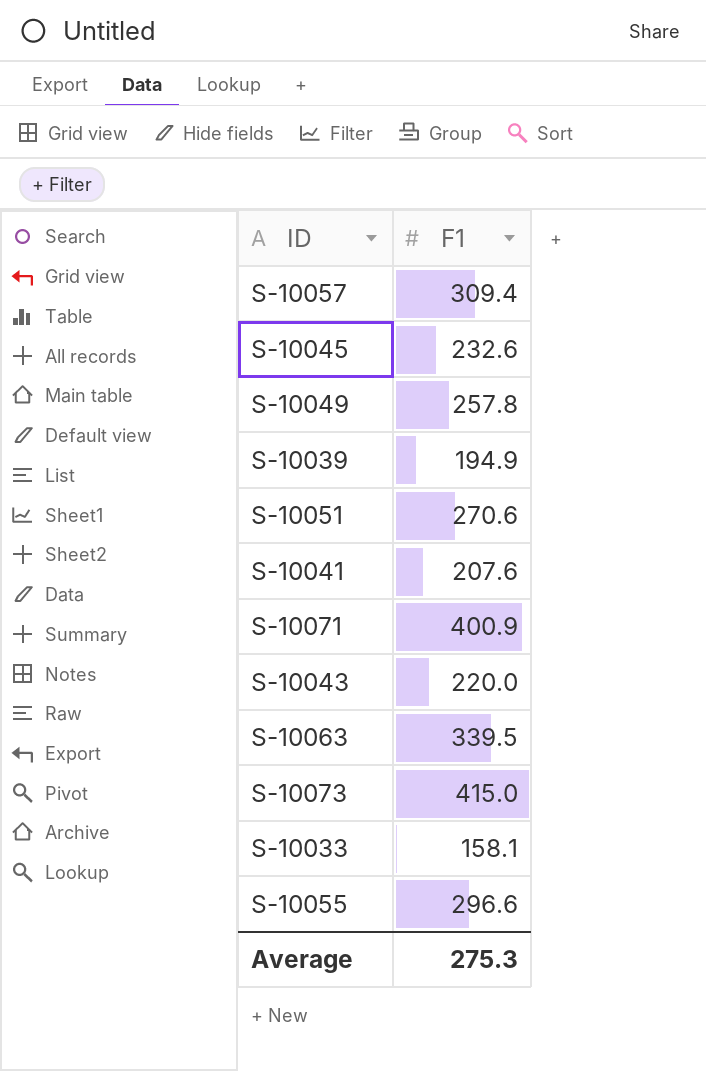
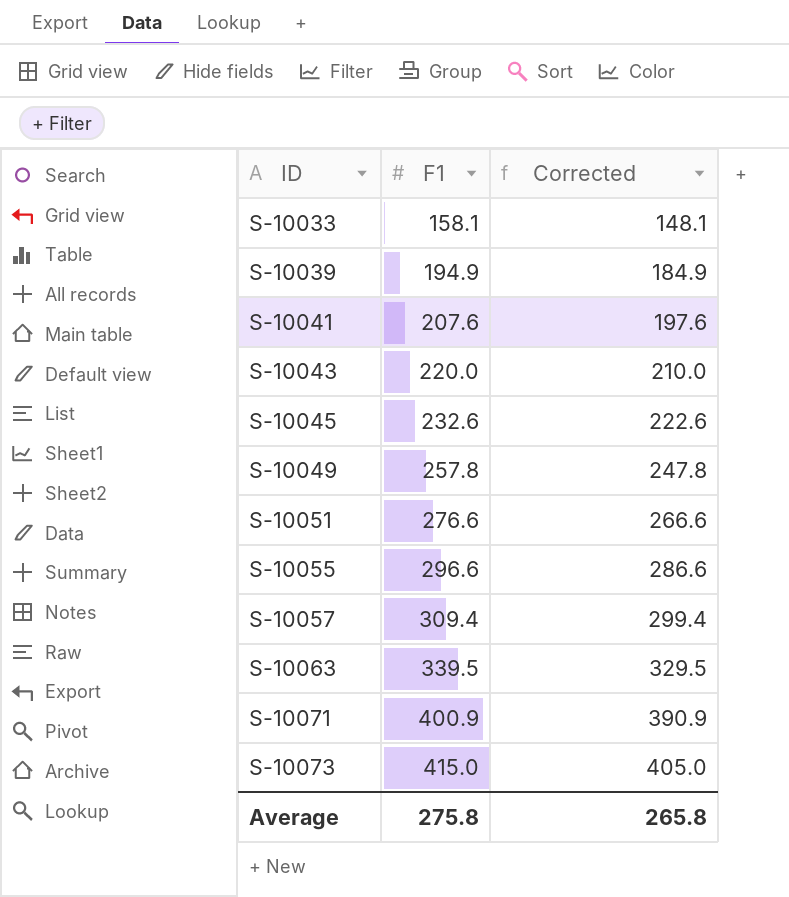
row order: none -> ID ascending
column Corrected | formula: none -> [F1] - 10
S-10051 | F1: 270.6 -> 276.6
Average | F1: 275.3 -> 275.8

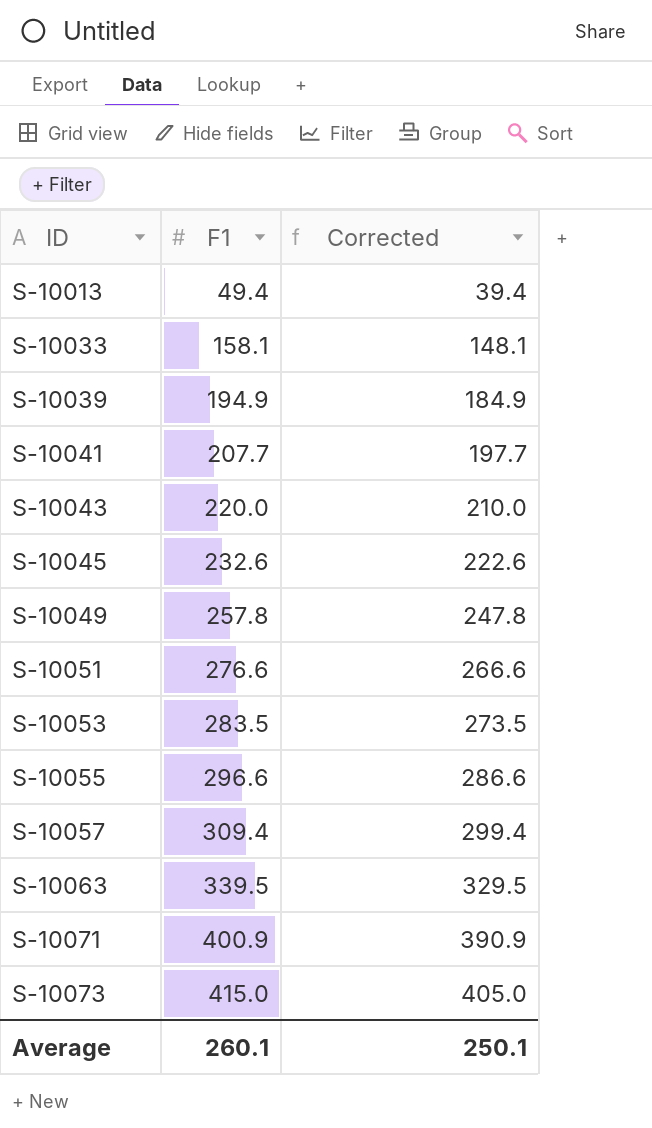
row S-10013: none -> 49.4 | 39.4
S-10041 | F1: 207.6 -> 207.7
S-10041 | Corrected: 197.6 -> 197.7
row S-10053: none -> 283.5 | 273.5
Average | F1: 275.8 -> 260.1
Average | Corrected: 265.8 -> 250.1

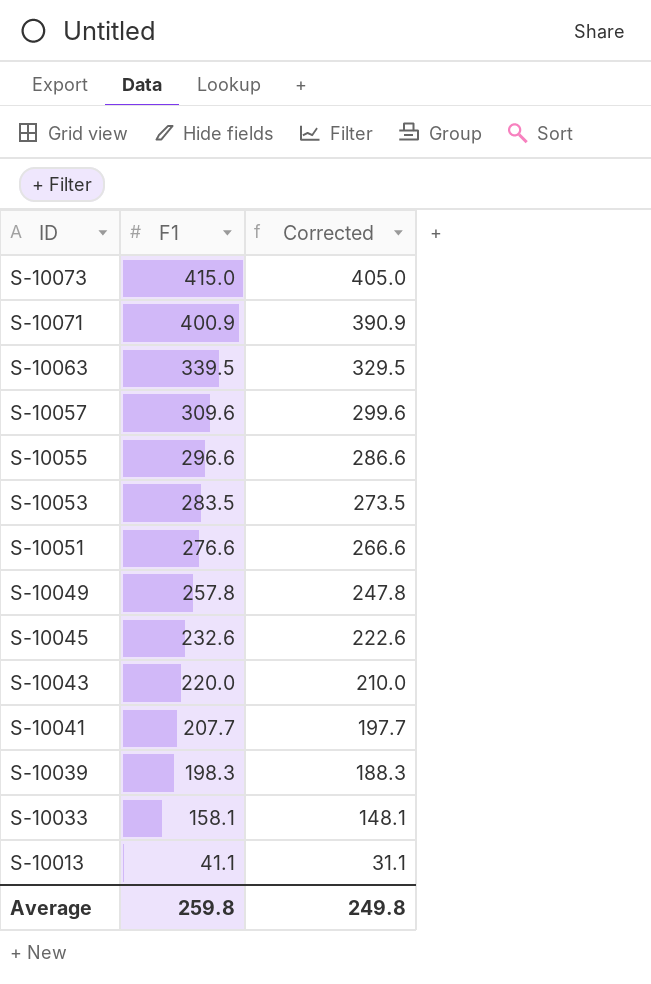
row order: ID ascending -> ID descending
S-10057 | F1: 309.4 -> 309.6
S-10057 | Corrected: 299.4 -> 299.6
S-10039 | F1: 194.9 -> 198.3
S-10039 | Corrected: 184.9 -> 188.3
S-10013 | F1: 49.4 -> 41.1
S-10013 | Corrected: 39.4 -> 31.1
Average | F1: 260.1 -> 259.8
Average | Corrected: 250.1 -> 249.8

